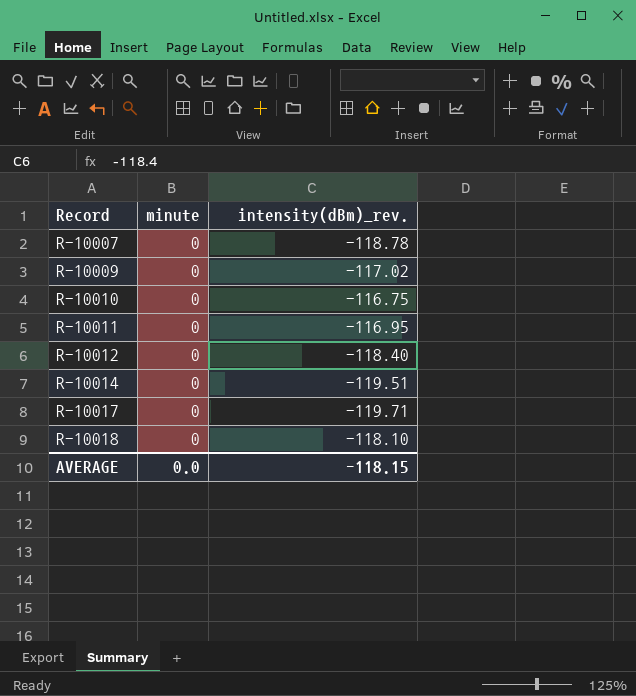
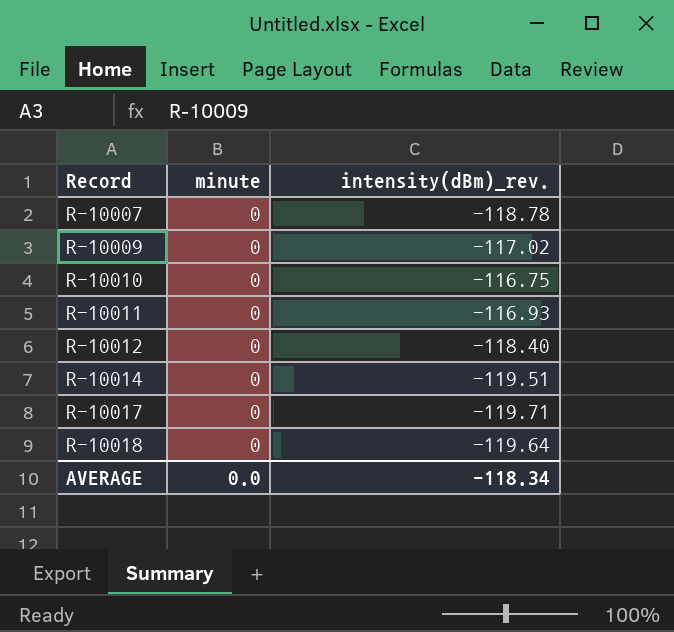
R-10011 | intensity(dBm)_rev.: -116.95 -> -116.93
R-10018 | intensity(dBm)_rev.: -118.10 -> -119.64
AVERAGE | intensity(dBm)_rev.: -118.15 -> -118.34

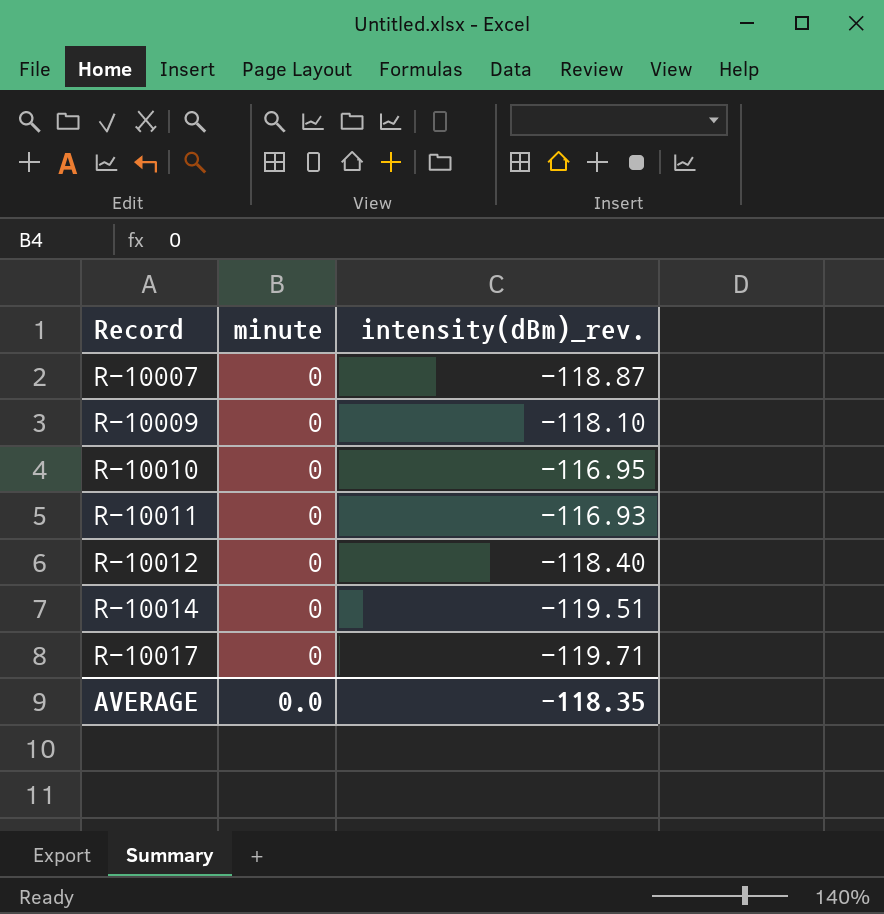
row R-10018: 0 | -119.64 -> none
R-10007 | intensity(dBm)_rev.: -118.78 -> -118.87
R-10009 | intensity(dBm)_rev.: -117.02 -> -118.10
R-10010 | intensity(dBm)_rev.: -116.75 -> -116.95
AVERAGE | intensity(dBm)_rev.: -118.34 -> -118.35

